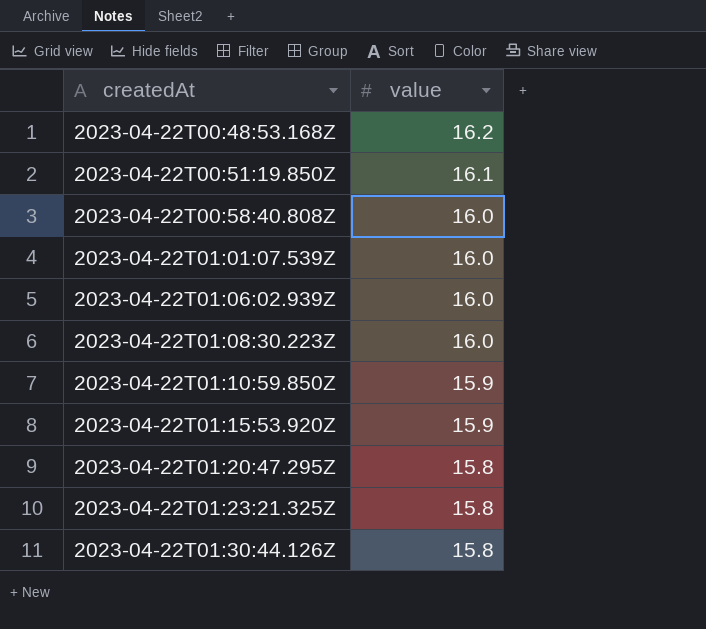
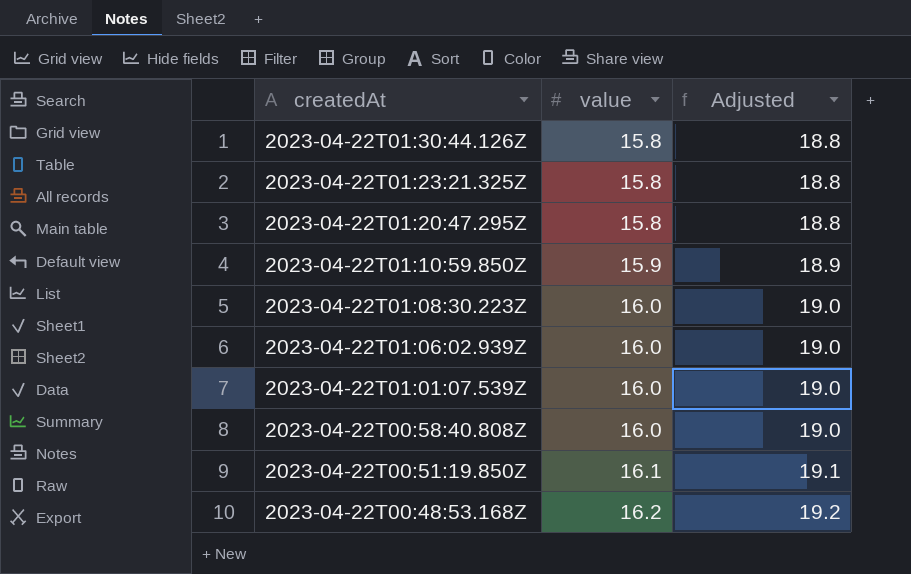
row order: createdAt ascending -> createdAt descending
column Adjusted | formula: none -> [value] + 3
row 2023-04-22T01:15:53.920Z: 15.9 -> none

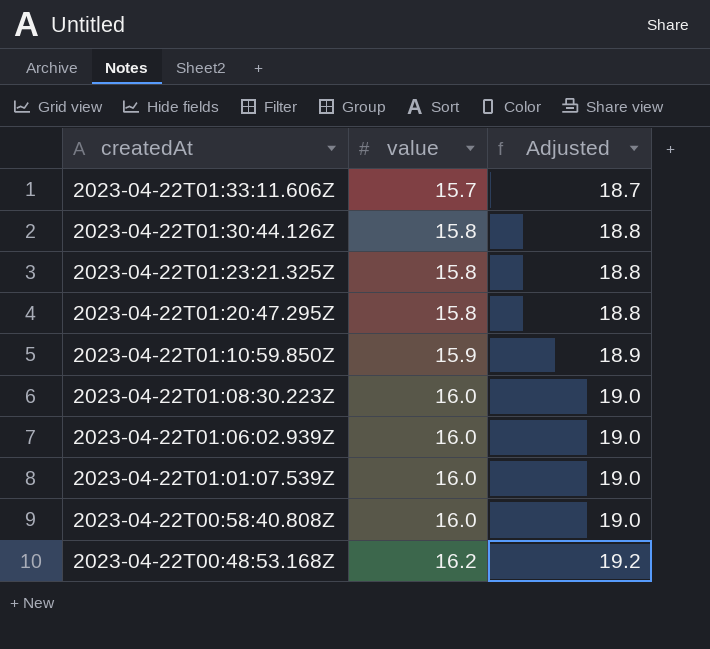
row 2023-04-22T00:51:19.850Z: 16.1 | 19.1 -> none
row 2023-04-22T01:33:11.606Z: none -> 15.7 | 18.7

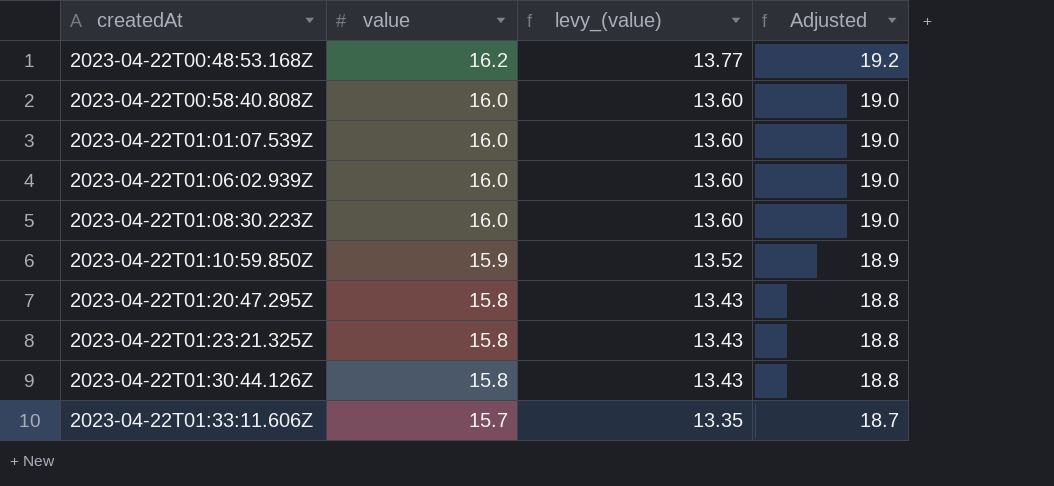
row order: createdAt descending -> createdAt ascending
column levy_(value) | formula: none -> [value] * 0.85

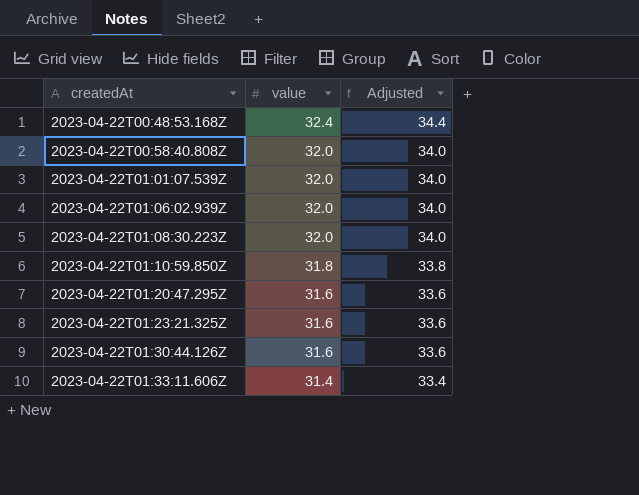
column levy_(value) | formula: [value] * 0.85 -> none
column Adjusted | formula: [value] + 3 -> [value] + 2
2023-04-22T00:48:53.168Z | value: 16.2 -> 32.4
2023-04-22T00:58:40.808Z | value: 16.0 -> 32.0
2023-04-22T01:01:07.539Z | value: 16.0 -> 32.0
2023-04-22T01:06:02.939Z | value: 16.0 -> 32.0
2023-04-22T01:08:30.223Z | value: 16.0 -> 32.0
2023-04-22T01:10:59.850Z | value: 15.9 -> 31.8
2023-04-22T01:20:47.295Z | value: 15.8 -> 31.6
2023-04-22T01:23:21.325Z | value: 15.8 -> 31.6
2023-04-22T01:30:44.126Z | value: 15.8 -> 31.6
2023-04-22T01:33:11.606Z | value: 15.7 -> 31.4

